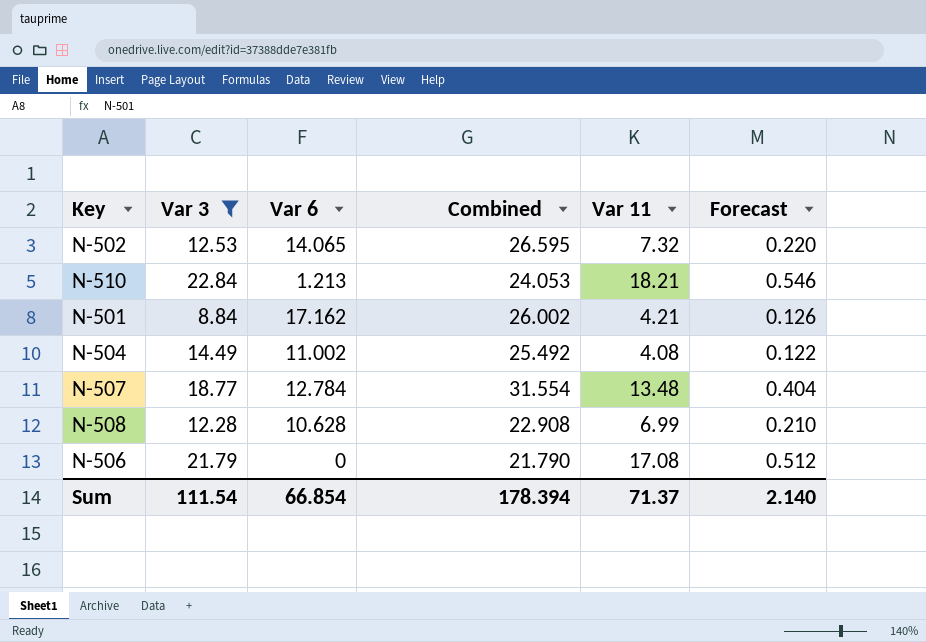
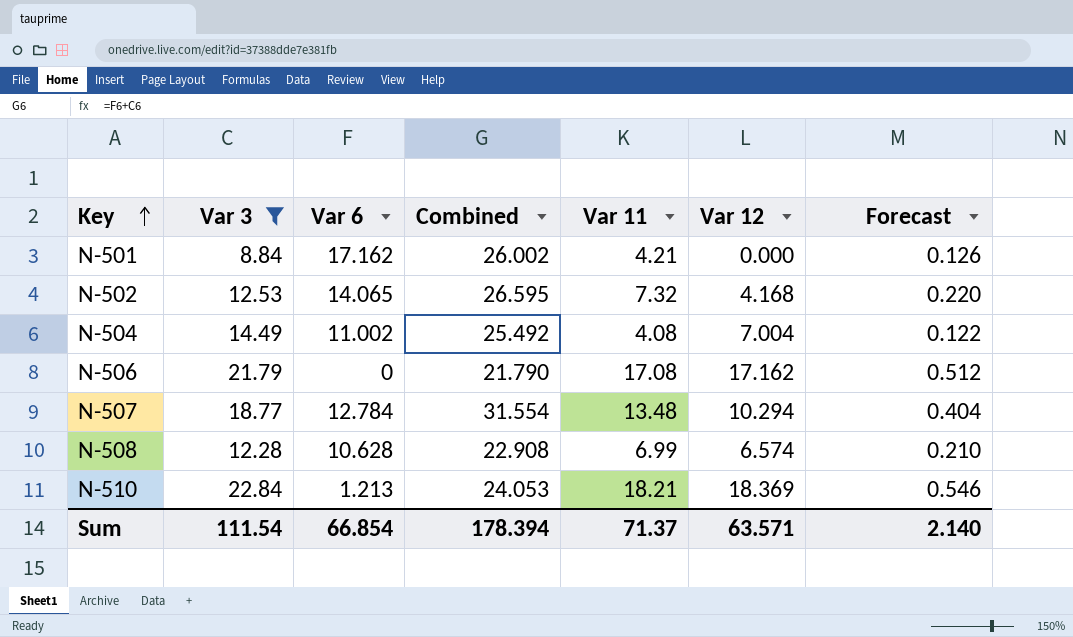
row order: none -> Key ascending
column Var 12 | position: none -> 6

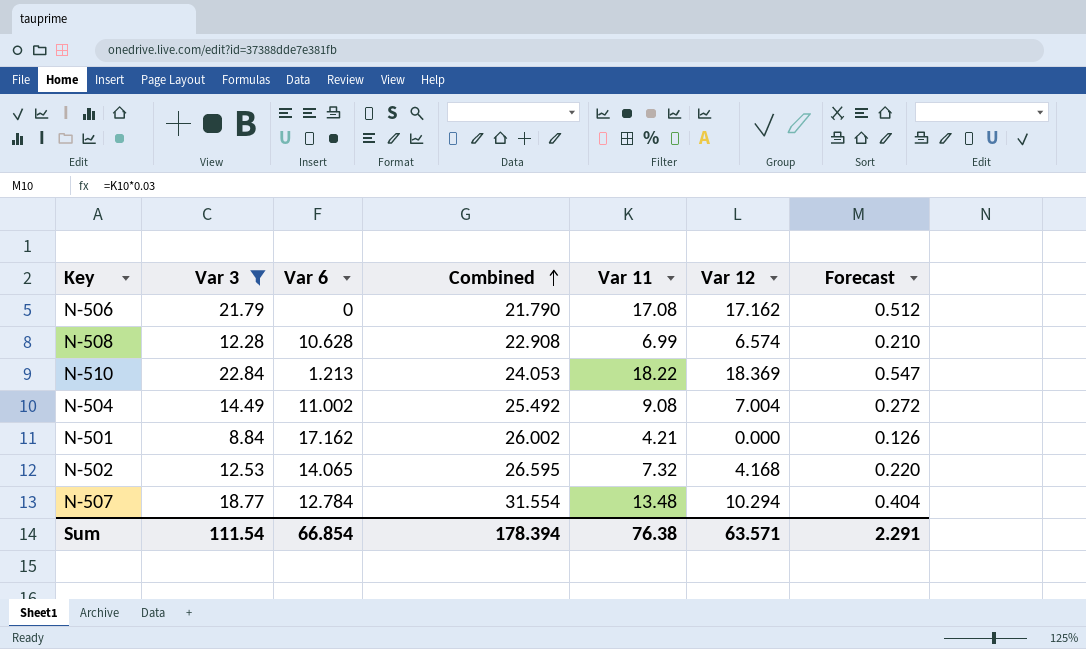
row order: Key ascending -> Combined ascending
N-510 | Var 11: 18.21 -> 18.22
N-510 | Forecast: 0.546 -> 0.547
N-504 | Var 11: 4.08 -> 9.08
N-504 | Forecast: 0.122 -> 0.272
Sum | Var 11: 71.37 -> 76.38
Sum | Forecast: 2.140 -> 2.291

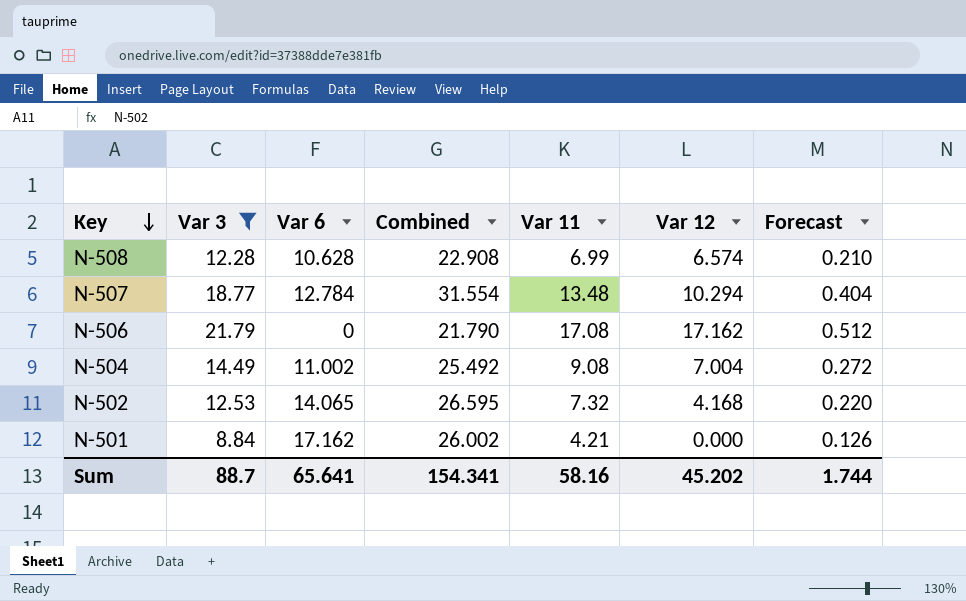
row order: Combined ascending -> Key descending
row N-510: 22.84 | 1.213 | 24.053 | 18.22 | 18.369 | 0.547 -> none
Sum | Var 3: 111.54 -> 88.7
Sum | Var 6: 66.854 -> 65.641
Sum | Combined: 178.394 -> 154.341
Sum | Var 11: 76.38 -> 58.16
Sum | Var 12: 63.571 -> 45.202
Sum | Forecast: 2.291 -> 1.744

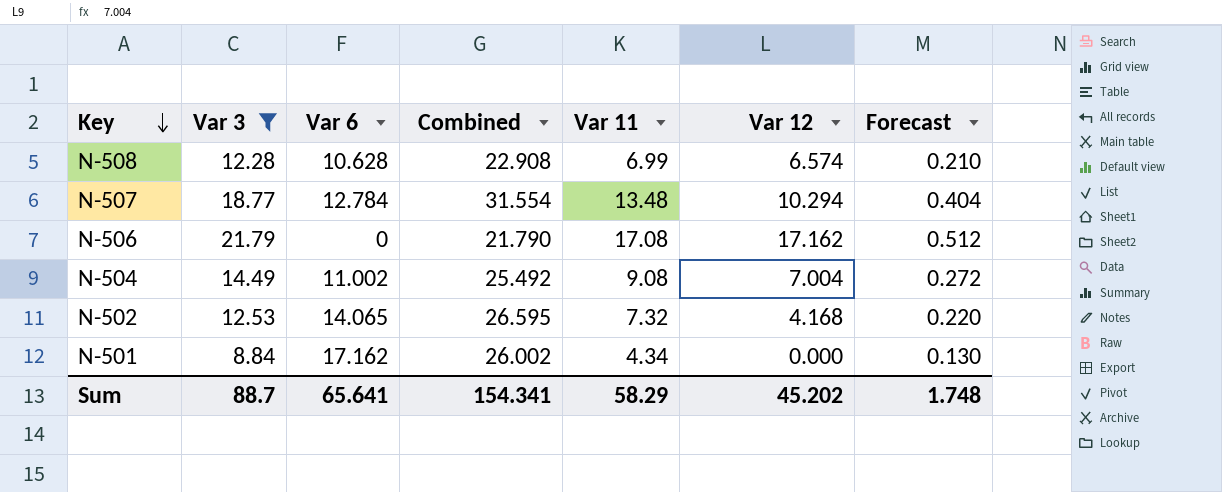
N-501 | Var 11: 4.21 -> 4.34
N-501 | Forecast: 0.126 -> 0.130
Sum | Var 11: 58.16 -> 58.29
Sum | Forecast: 1.744 -> 1.748

